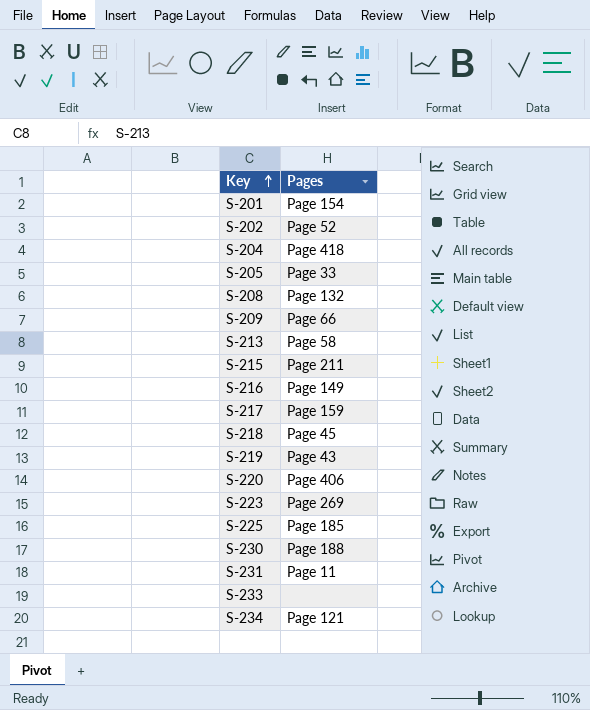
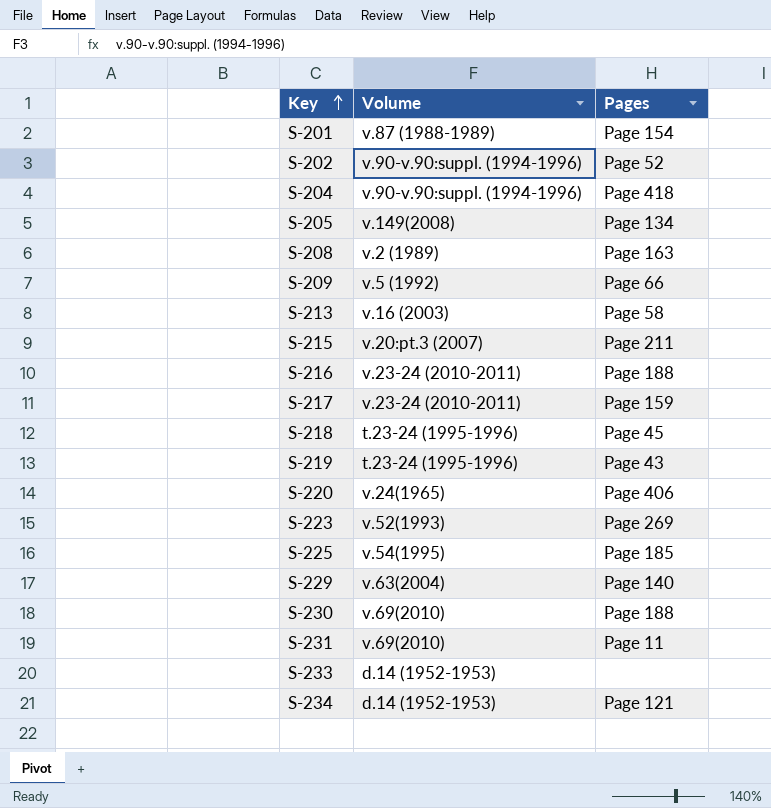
column Volume | position: none -> 2
S-205 | Pages: Page 33 -> Page 134
S-208 | Pages: Page 132 -> Page 163
S-216 | Pages: Page 149 -> Page 188
row S-229: none -> v.63(2004) | Page 140

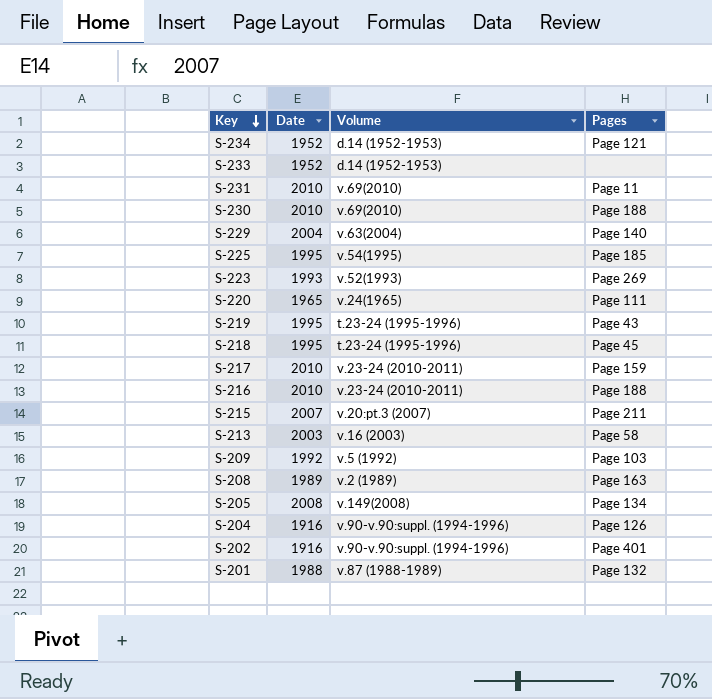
row order: Key ascending -> Key descending
column Date | position: none -> 2
S-220 | Pages: Page 406 -> Page 111
S-209 | Pages: Page 66 -> Page 103
S-204 | Pages: Page 418 -> Page 126
S-202 | Pages: Page 52 -> Page 401
S-201 | Pages: Page 154 -> Page 132

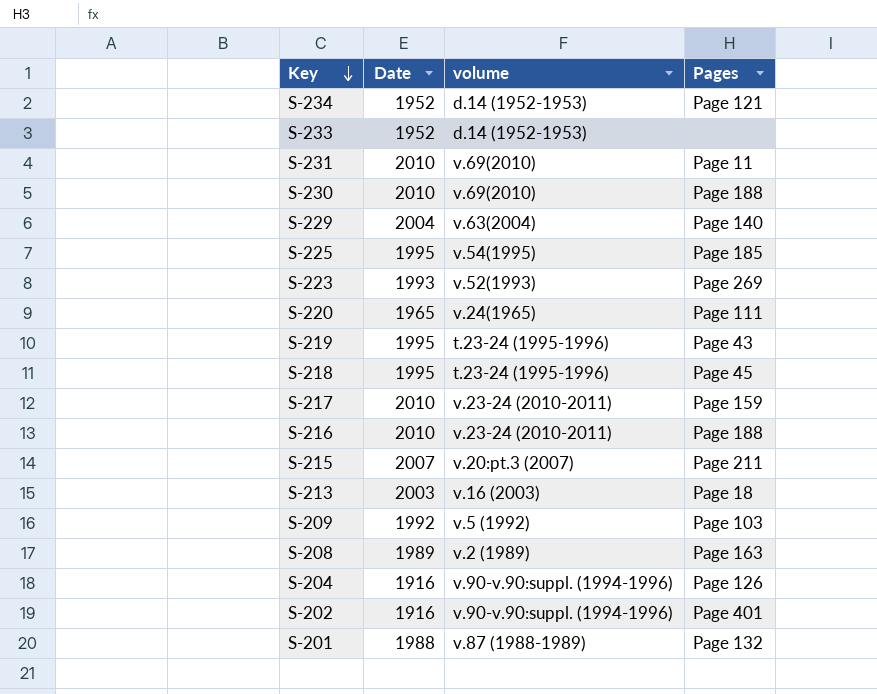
column name: Volume -> volume
row S-205: 2008 | v.149(2008) | Page 134 -> none
S-213 | Pages: Page 58 -> Page 18

